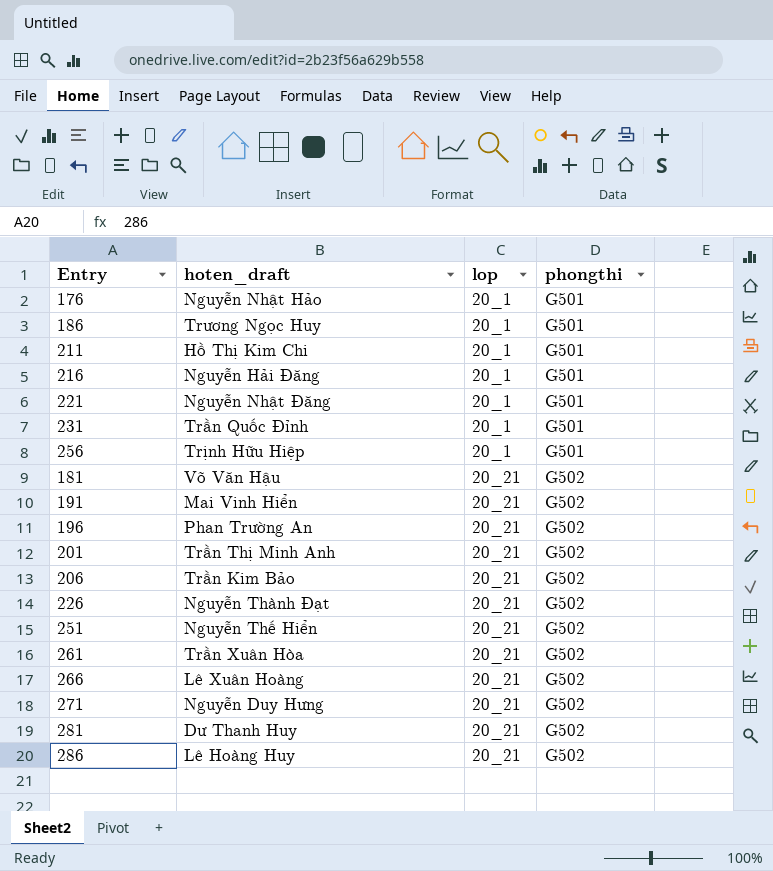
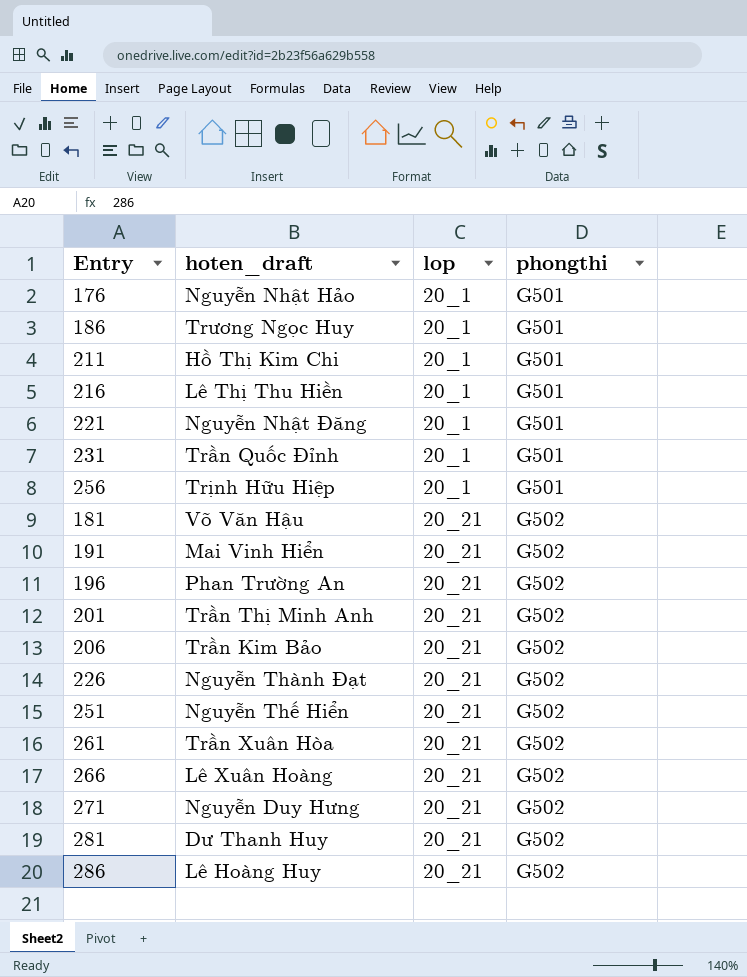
216 | hoten_draft: Nguyễn Hải Đăng -> Lê Thị Thu Hiền

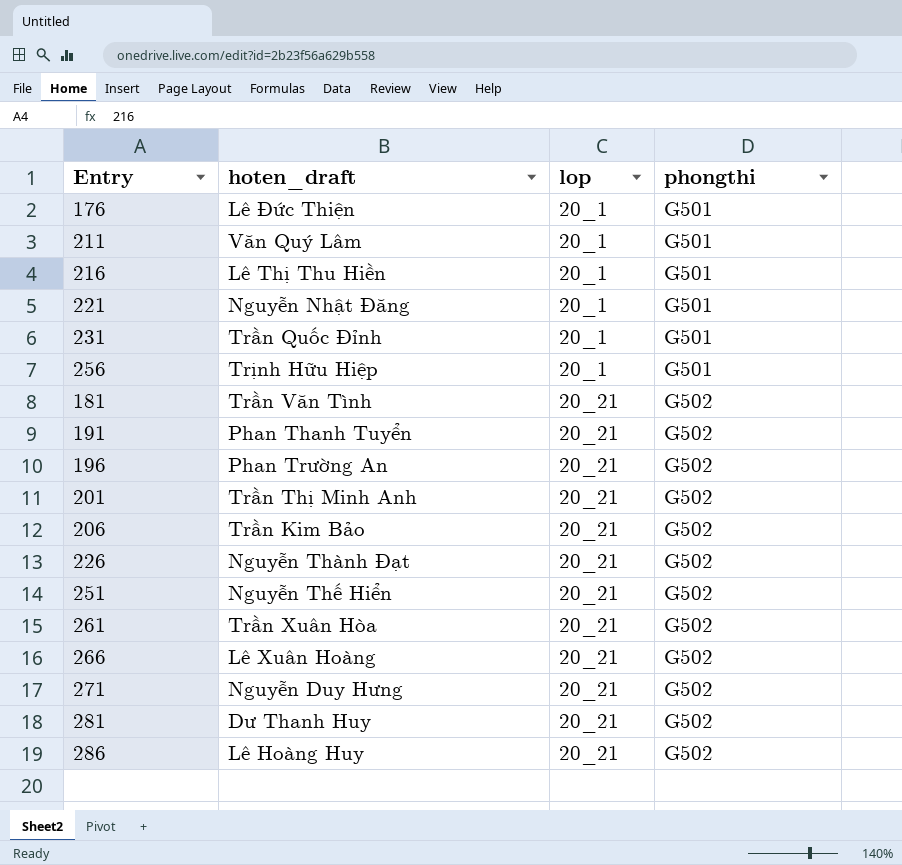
row 186: Trương Ngọc Huy | 20_1 | G501 -> none
176 | hoten_draft: Nguyễn Nhật Hảo -> Lê Đức Thiện
211 | hoten_draft: Hồ Thị Kim Chi -> Văn Quý Lâm
181 | hoten_draft: Võ Văn Hậu -> Trần Văn Tình
191 | hoten_draft: Mai Vinh Hiển -> Phan Thanh Tuyển

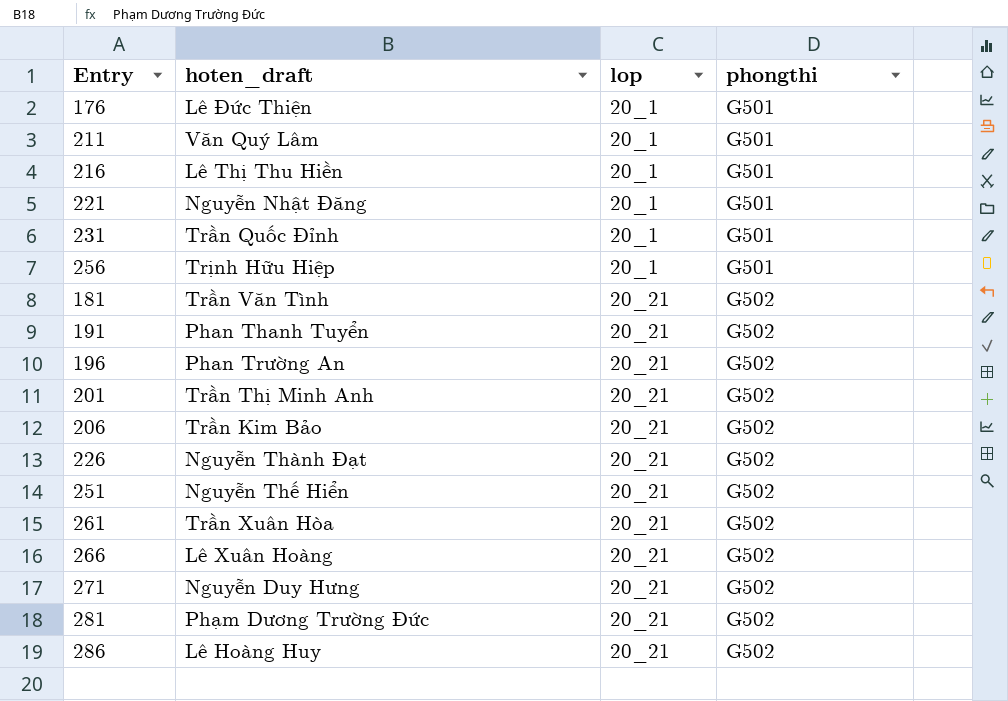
281 | hoten_draft: Dư Thanh Huy -> Phạm Dương Trường Đức

